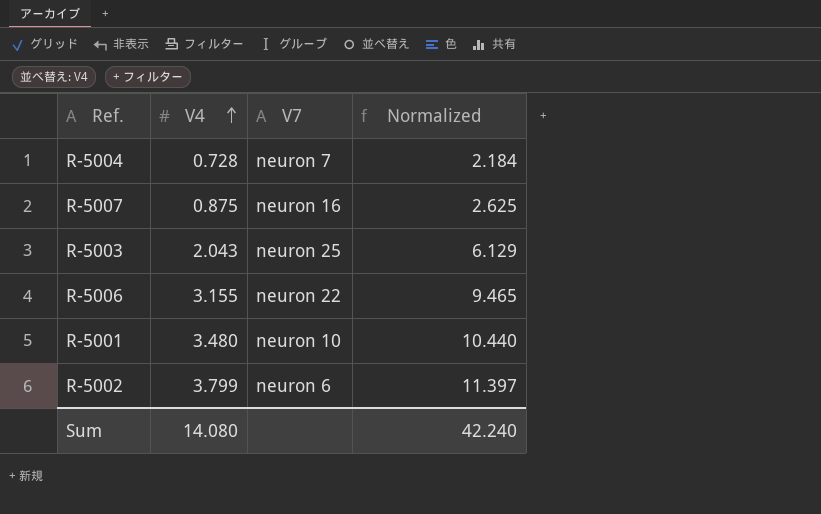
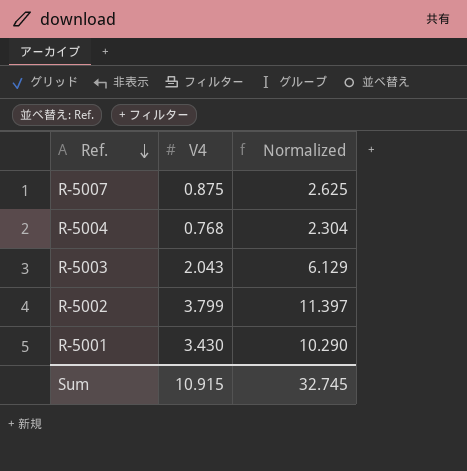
row order: V4 ascending -> Ref. descending
column V7 | position: 3 -> none
row R-5006: 3.155 | neuron 22 | 9.465 -> none
R-5004 | V4: 0.728 -> 0.768
R-5004 | Normalized: 2.184 -> 2.304
R-5001 | V4: 3.480 -> 3.430
R-5001 | Normalized: 10.440 -> 10.290
Sum | V4: 14.080 -> 10.915
Sum | Normalized: 42.240 -> 32.745

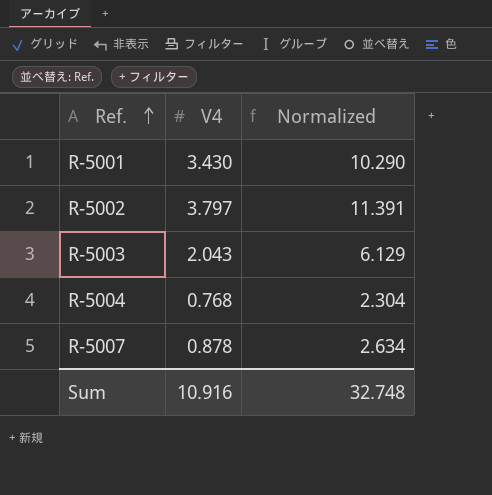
row order: Ref. descending -> Ref. ascending
R-5002 | V4: 3.799 -> 3.797
R-5002 | Normalized: 11.397 -> 11.391
R-5007 | V4: 0.875 -> 0.878
R-5007 | Normalized: 2.625 -> 2.634
Sum | V4: 10.915 -> 10.916
Sum | Normalized: 32.745 -> 32.748

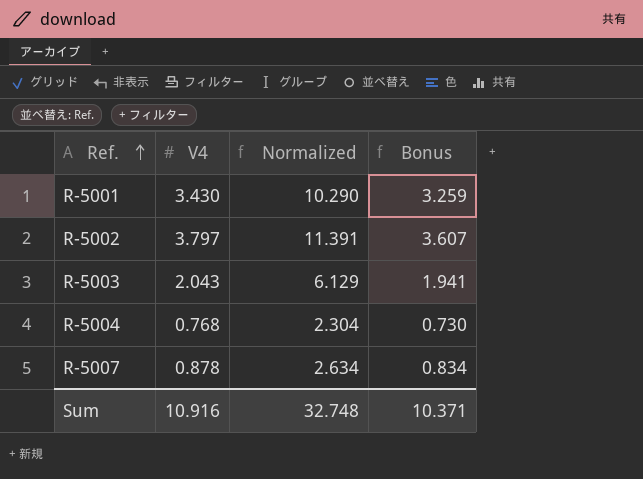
column Bonus | formula: none -> [V4] * 0.95

